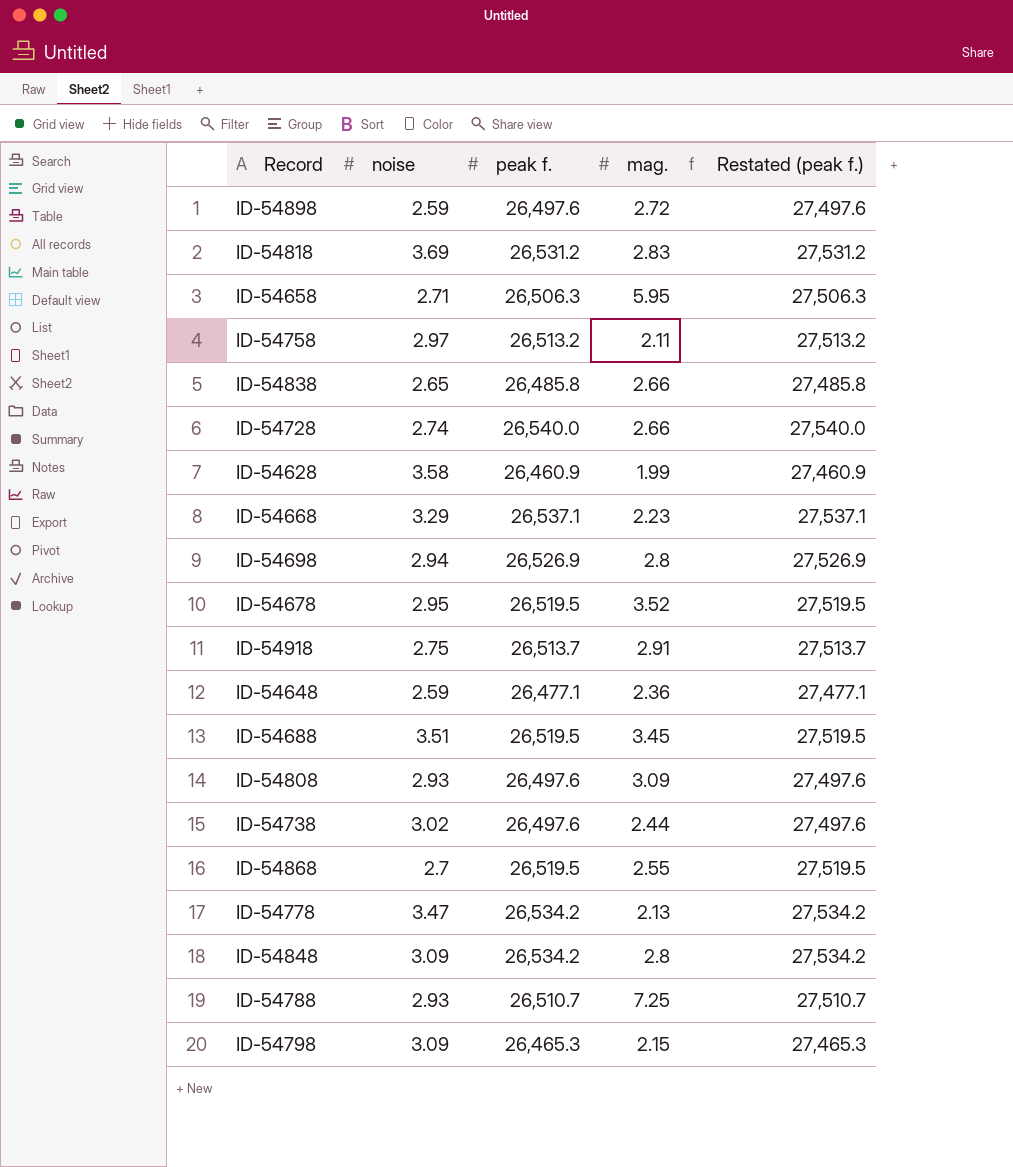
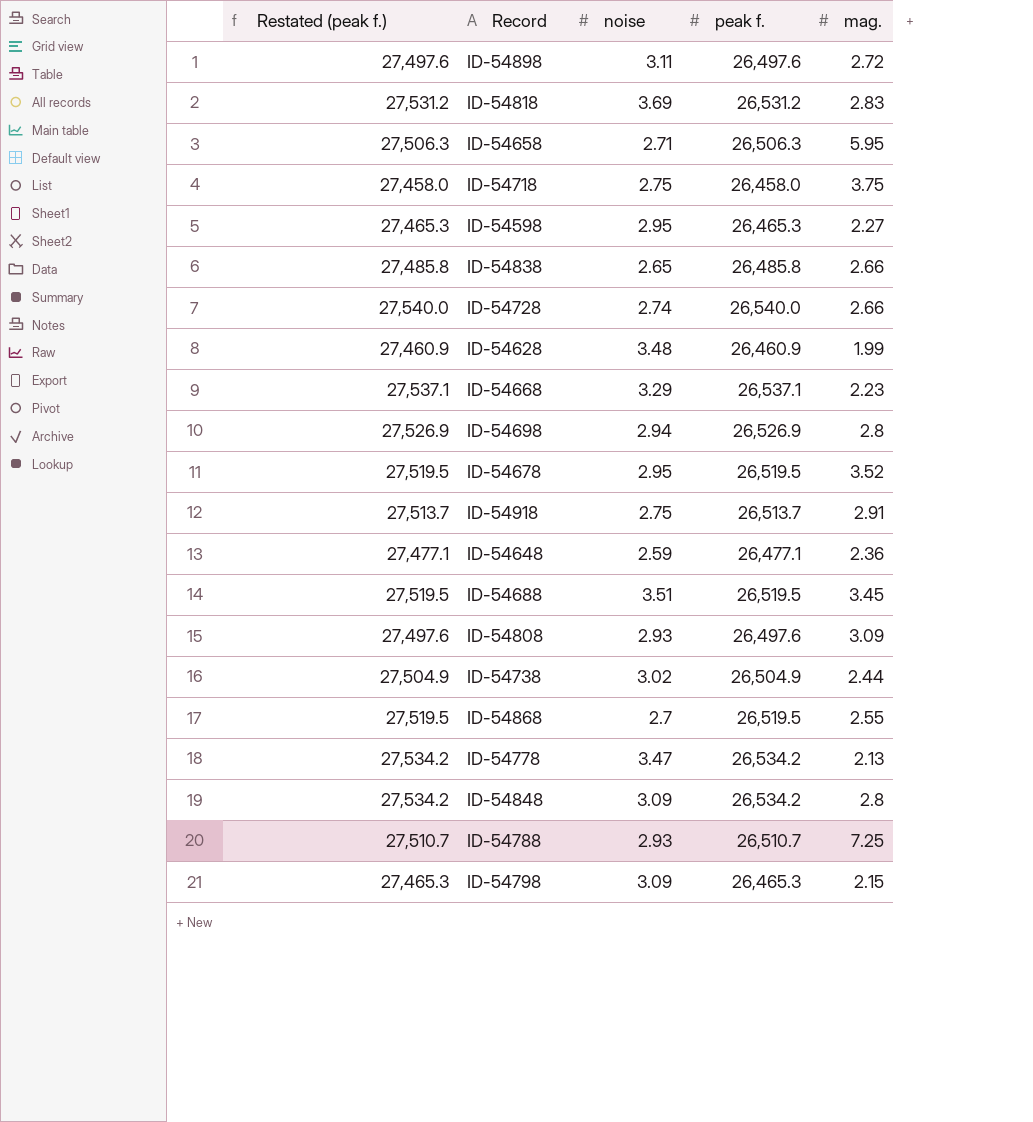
column Restated (peak f.) | position: 5 -> 1
row ID-54758: 2.97 | 26,513.2 | 2.11 | 27,513.2 -> none
ID-54898 | noise: 2.59 -> 3.11
row ID-54718: none -> 27,458.0 | 2.75 | 26,458.0 | 3.75
row ID-54598: none -> 27,465.3 | 2.95 | 26,465.3 | 2.27
ID-54628 | noise: 3.58 -> 3.48
ID-54738 | Restated (peak f.): 27,497.6 -> 27,504.9
ID-54738 | peak f.: 26,497.6 -> 26,504.9

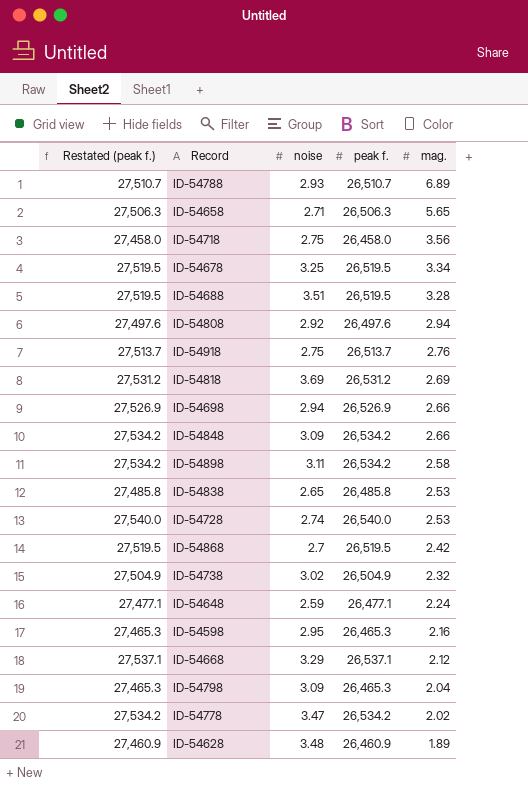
row order: none -> mag. descending
ID-54788 | mag.: 7.25 -> 6.89
ID-54658 | mag.: 5.95 -> 5.65
ID-54718 | mag.: 3.75 -> 3.56
ID-54678 | noise: 2.95 -> 3.25
ID-54678 | mag.: 3.52 -> 3.34
ID-54688 | mag.: 3.45 -> 3.28
ID-54808 | noise: 2.93 -> 2.92
ID-54808 | mag.: 3.09 -> 2.94
ID-54918 | mag.: 2.91 -> 2.76
ID-54818 | mag.: 2.83 -> 2.69
ID-54698 | mag.: 2.8 -> 2.66
ID-54848 | mag.: 2.8 -> 2.66
ID-54898 | Restated (peak f.): 27,497.6 -> 27,534.2
ID-54898 | peak f.: 26,497.6 -> 26,534.2
ID-54898 | mag.: 2.72 -> 2.58
ID-54838 | mag.: 2.66 -> 2.53
ID-54728 | mag.: 2.66 -> 2.53
ID-54868 | mag.: 2.55 -> 2.42
ID-54738 | mag.: 2.44 -> 2.32
ID-54648 | mag.: 2.36 -> 2.24
ID-54598 | mag.: 2.27 -> 2.16
ID-54668 | mag.: 2.23 -> 2.12
ID-54798 | mag.: 2.15 -> 2.04
ID-54778 | mag.: 2.13 -> 2.02
ID-54628 | mag.: 1.99 -> 1.89

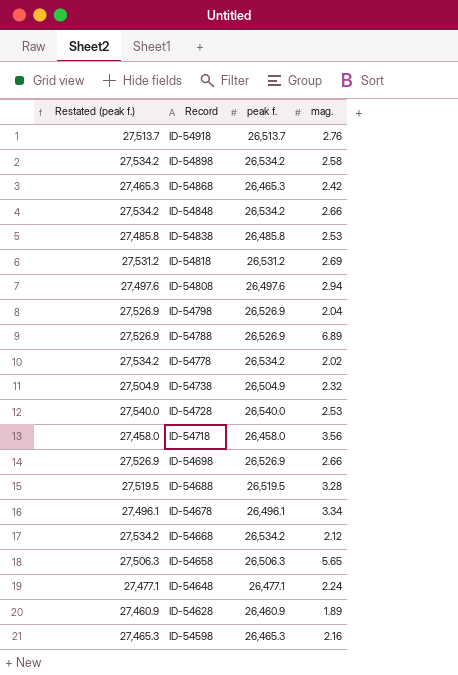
row order: mag. descending -> Record descending
column noise | position: 3 -> none
ID-54868 | Restated (peak f.): 27,519.5 -> 27,465.3
ID-54868 | peak f.: 26,519.5 -> 26,465.3
ID-54798 | Restated (peak f.): 27,465.3 -> 27,526.9
ID-54798 | peak f.: 26,465.3 -> 26,526.9
ID-54788 | Restated (peak f.): 27,510.7 -> 27,526.9
ID-54788 | peak f.: 26,510.7 -> 26,526.9
ID-54678 | Restated (peak f.): 27,519.5 -> 27,496.1
ID-54678 | peak f.: 26,519.5 -> 26,496.1
ID-54668 | Restated (peak f.): 27,537.1 -> 27,534.2
ID-54668 | peak f.: 26,537.1 -> 26,534.2

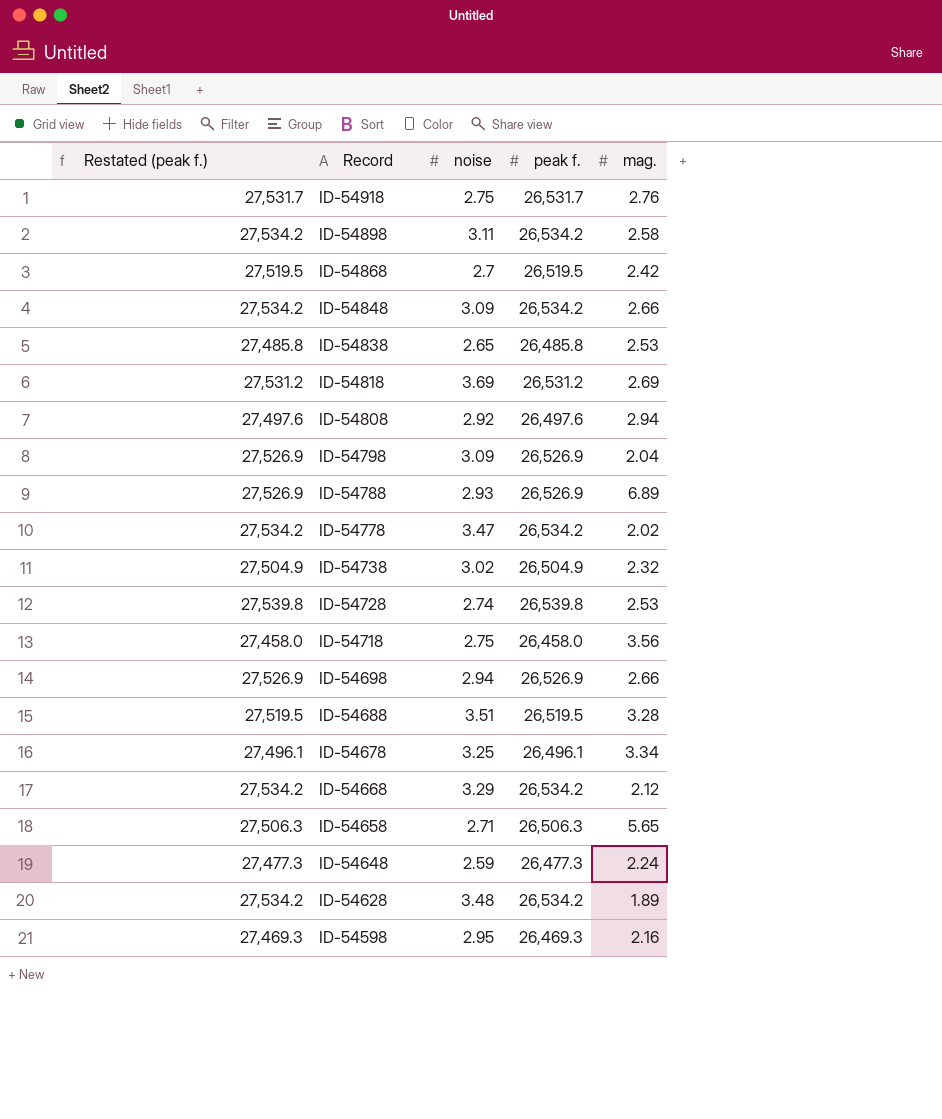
column noise | position: none -> 3
ID-54918 | Restated (peak f.): 27,513.7 -> 27,531.7
ID-54918 | peak f.: 26,513.7 -> 26,531.7
ID-54868 | Restated (peak f.): 27,465.3 -> 27,519.5
ID-54868 | peak f.: 26,465.3 -> 26,519.5
ID-54728 | Restated (peak f.): 27,540.0 -> 27,539.8
ID-54728 | peak f.: 26,540.0 -> 26,539.8
ID-54648 | Restated (peak f.): 27,477.1 -> 27,477.3
ID-54648 | peak f.: 26,477.1 -> 26,477.3
ID-54628 | Restated (peak f.): 27,460.9 -> 27,534.2
ID-54628 | peak f.: 26,460.9 -> 26,534.2
ID-54598 | Restated (peak f.): 27,465.3 -> 27,469.3
ID-54598 | peak f.: 26,465.3 -> 26,469.3

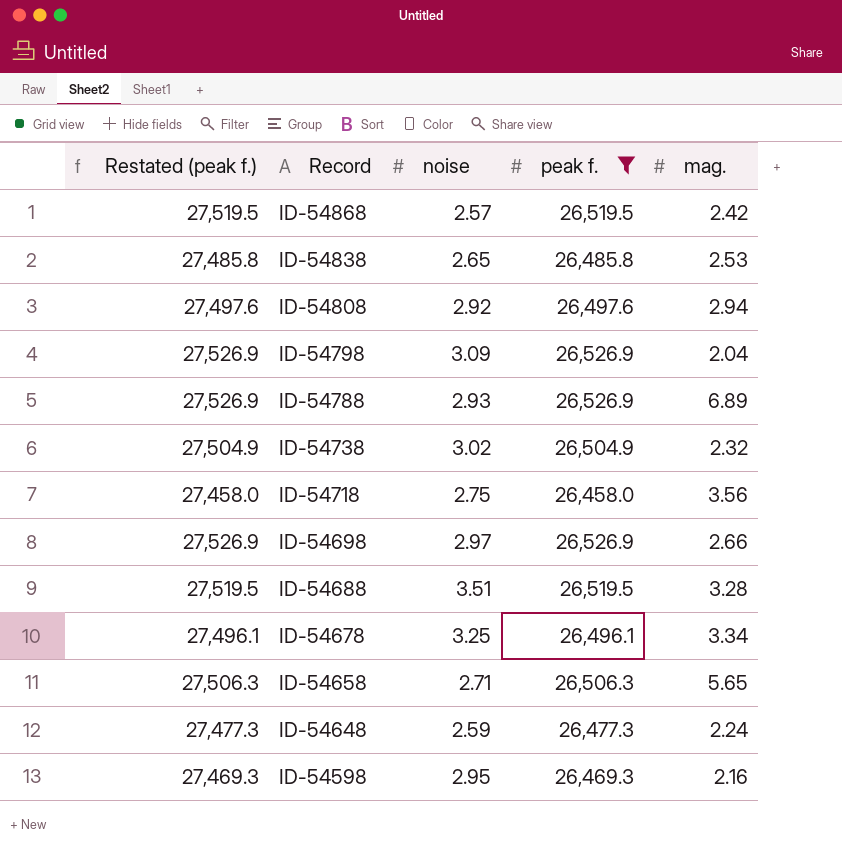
filter: none -> peak f. <= 26,526.9
ID-54868 | noise: 2.7 -> 2.57
ID-54698 | noise: 2.94 -> 2.97

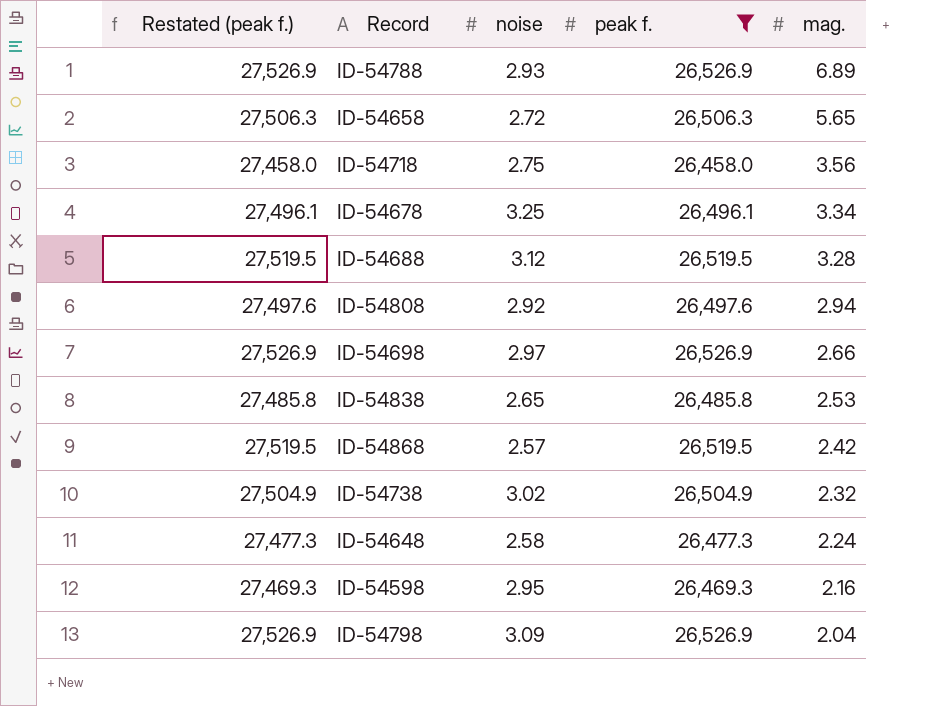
row order: Record descending -> mag. descending
ID-54658 | noise: 2.71 -> 2.72
ID-54688 | noise: 3.51 -> 3.12
ID-54648 | noise: 2.59 -> 2.58

